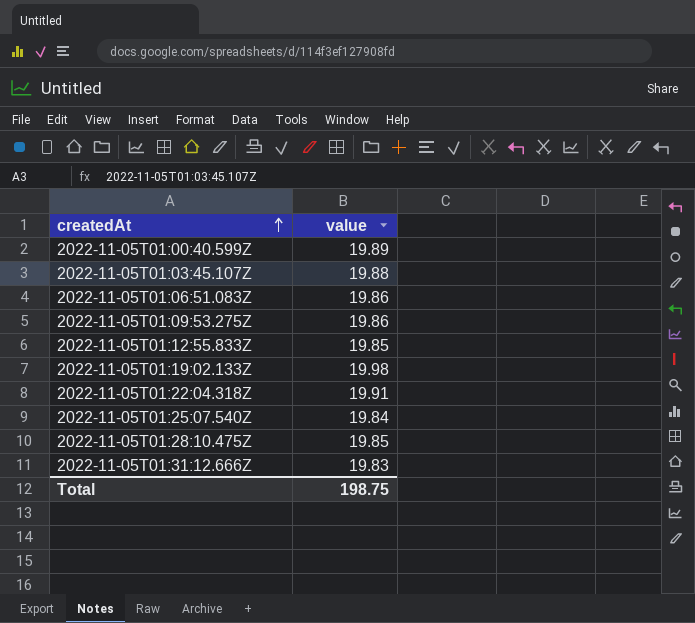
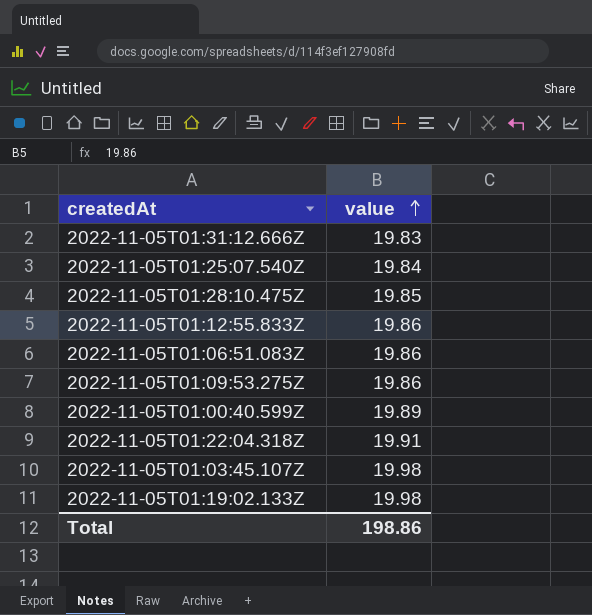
row order: createdAt ascending -> value ascending
2022-11-05T01:12:55.833Z | value: 19.85 -> 19.86
2022-11-05T01:03:45.107Z | value: 19.88 -> 19.98
Total | value: 198.75 -> 198.86

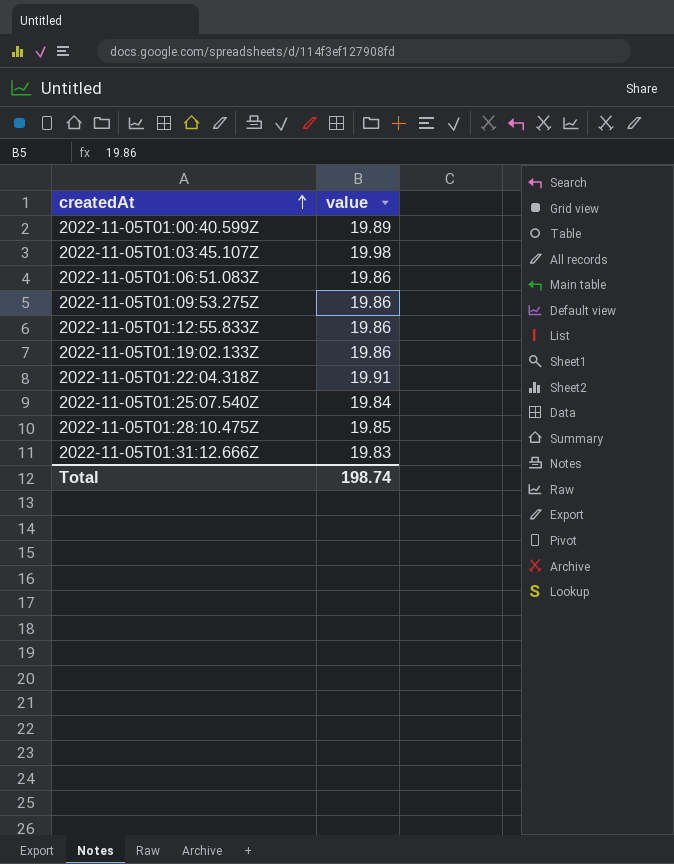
row order: value ascending -> createdAt ascending
2022-11-05T01:19:02.133Z | value: 19.98 -> 19.86
Total | value: 198.86 -> 198.74

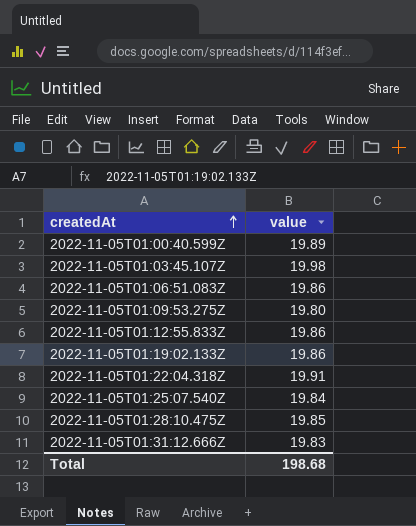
2022-11-05T01:09:53.275Z | value: 19.86 -> 19.80
Total | value: 198.74 -> 198.68

